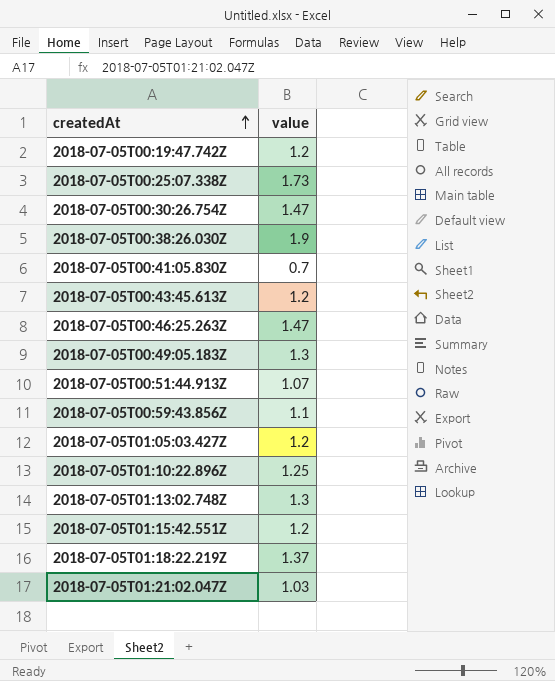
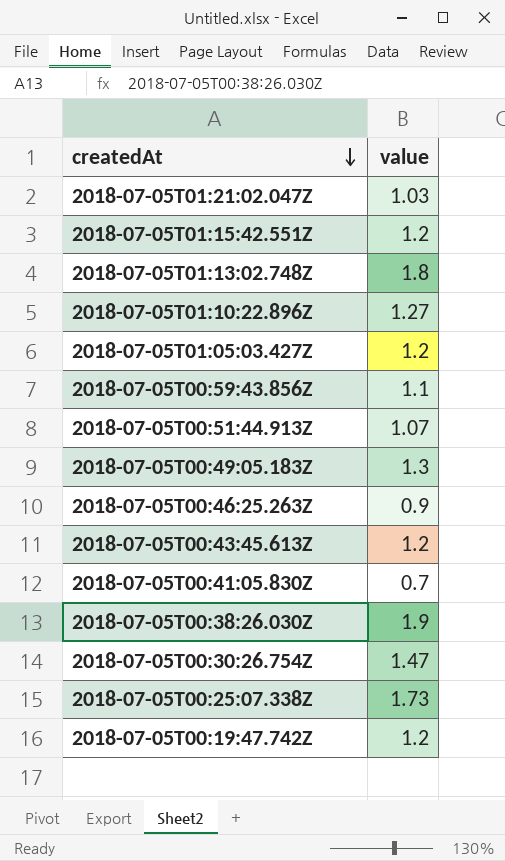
row order: createdAt ascending -> createdAt descending
row 2018-07-05T01:18:22.219Z: 1.37 -> none
2018-07-05T01:13:02.748Z | value: 1.3 -> 1.8
2018-07-05T01:10:22.896Z | value: 1.25 -> 1.27
2018-07-05T00:46:25.263Z | value: 1.47 -> 0.9

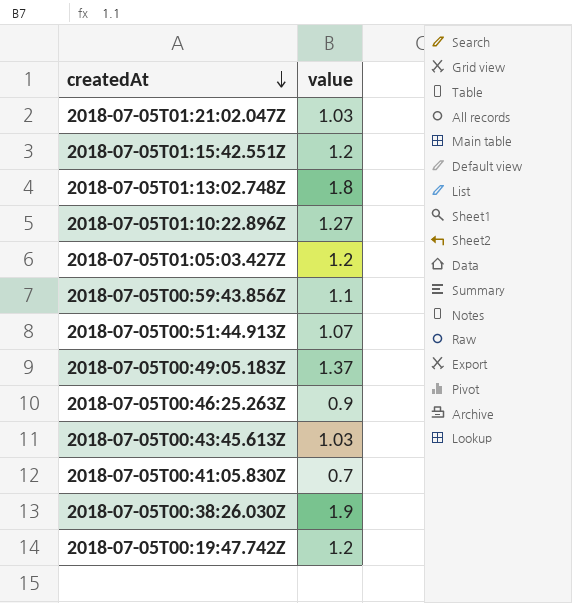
row 2018-07-05T00:30:26.754Z: 1.47 -> none
row 2018-07-05T00:25:07.338Z: 1.73 -> none
2018-07-05T00:49:05.183Z | value: 1.3 -> 1.37
2018-07-05T00:43:45.613Z | value: 1.2 -> 1.03

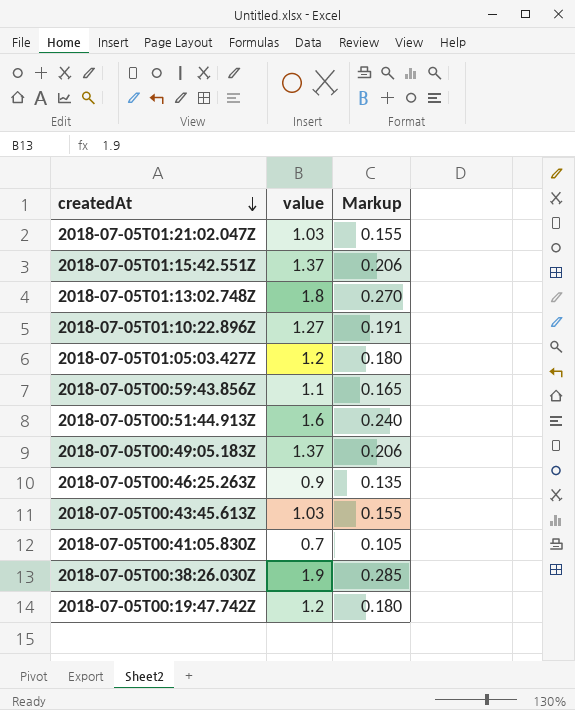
column Markup | formula: none -> [value] * 0.15
2018-07-05T01:15:42.551Z | value: 1.2 -> 1.37
2018-07-05T00:51:44.913Z | value: 1.07 -> 1.6

